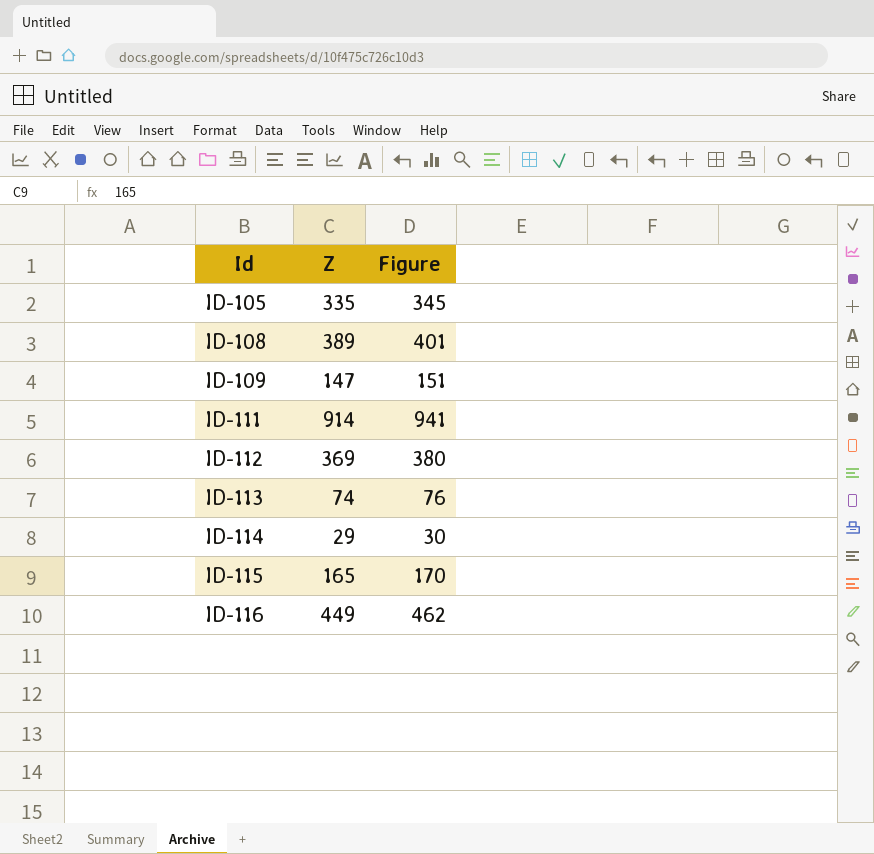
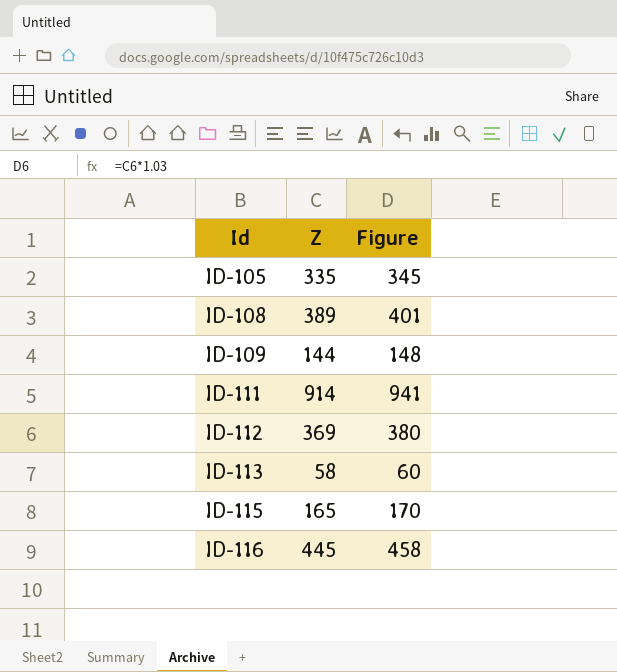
row ID-114: 29 | 30 -> none
ID-109 | Z: 147 -> 144
ID-109 | Figure: 151 -> 148
ID-113 | Z: 74 -> 58
ID-113 | Figure: 76 -> 60
ID-116 | Z: 449 -> 445
ID-116 | Figure: 462 -> 458

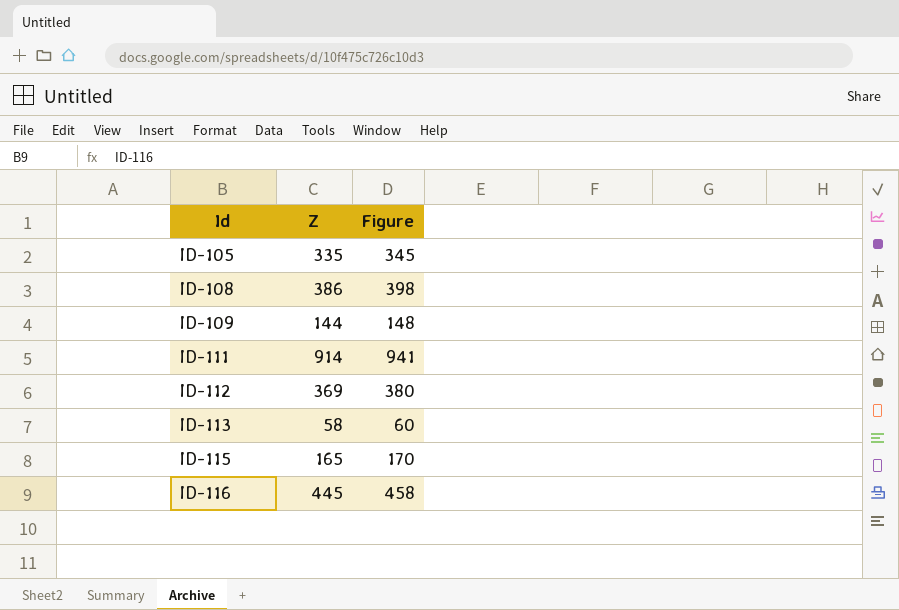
ID-108 | Z: 389 -> 386
ID-108 | Figure: 401 -> 398

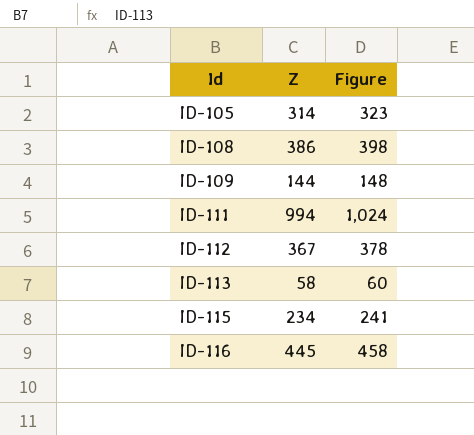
ID-105 | Z: 335 -> 314
ID-105 | Figure: 345 -> 323
ID-111 | Z: 914 -> 994
ID-111 | Figure: 941 -> 1,024
ID-112 | Z: 369 -> 367
ID-112 | Figure: 380 -> 378
ID-115 | Z: 165 -> 234
ID-115 | Figure: 170 -> 241

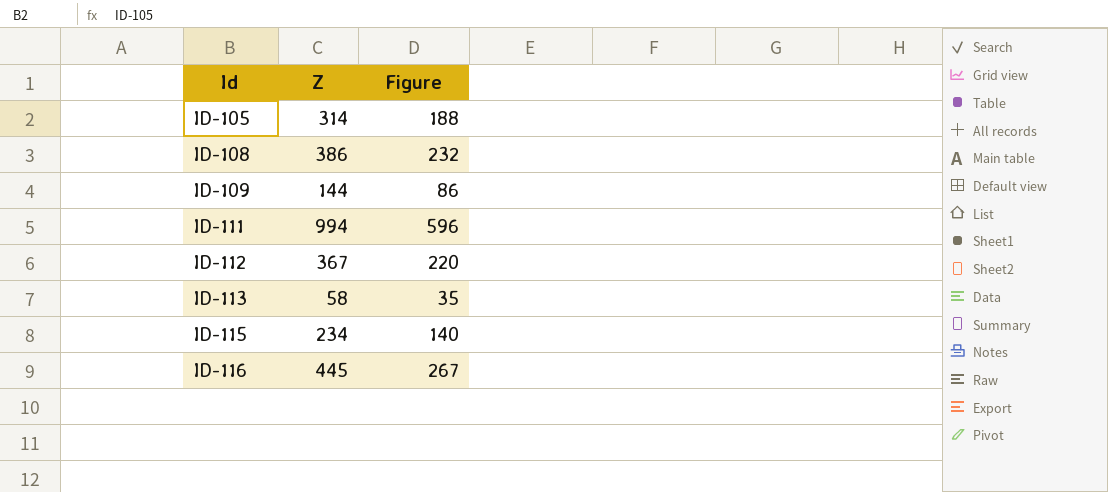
column Figure | formula: [Z] * 1.03 -> [Z] * 0.6

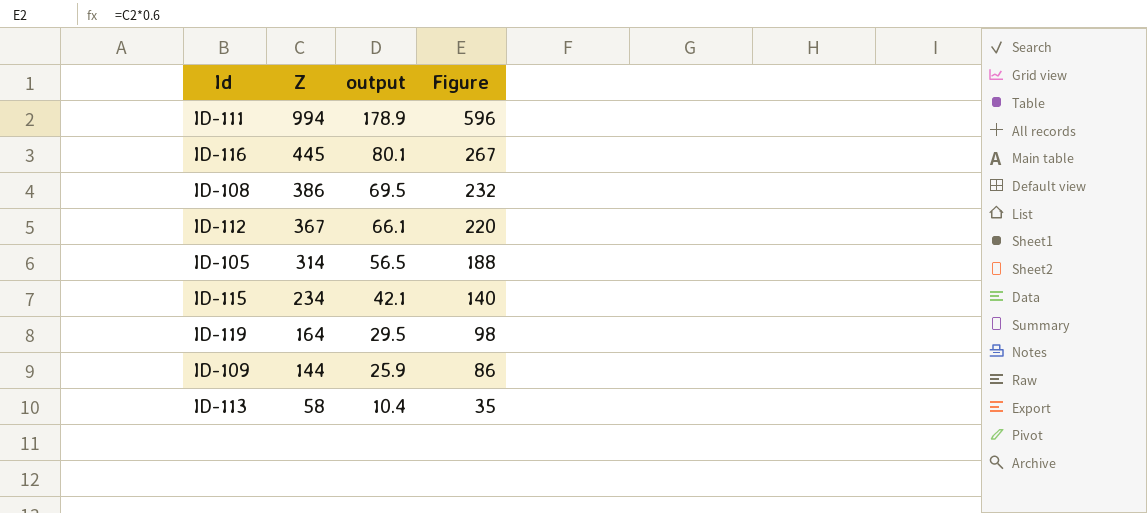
row order: Id ascending -> Z descending
column output | formula: none -> [Z] * 0.18
row ID-119: none -> 164 | 29.5 | 98

